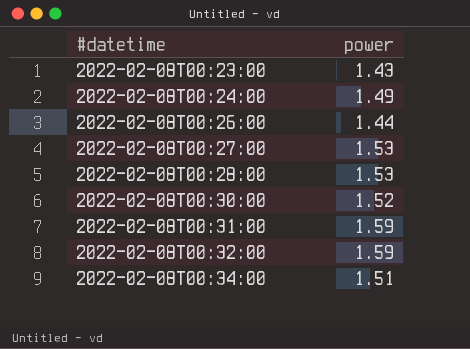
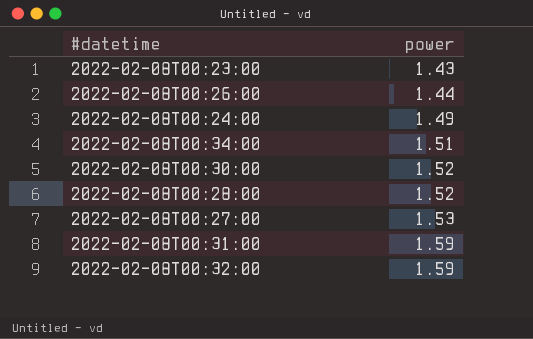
row order: #datetime ascending -> power ascending
2022-02-08T00:28:00 | power: 1.53 -> 1.52

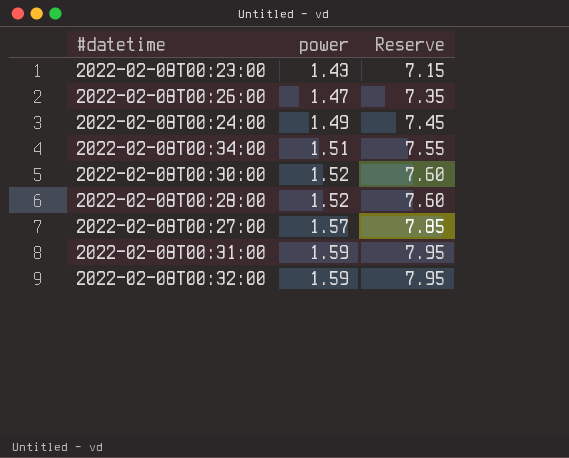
column Reserve | formula: none -> [power] * 5
2022-02-08T00:26:00 | power: 1.44 -> 1.47
2022-02-08T00:27:00 | power: 1.53 -> 1.57

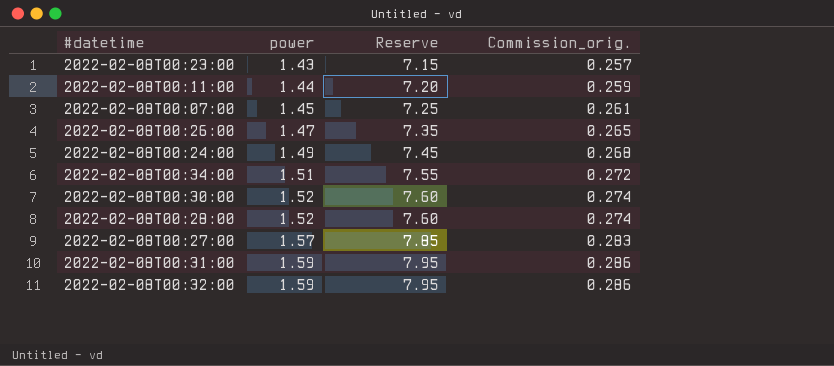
column Commission_orig. | formula: none -> [power] * 0.18
row 2022-02-08T00:11:00: none -> 1.44 | 7.20 | 0.259
row 2022-02-08T00:07:00: none -> 1.45 | 7.25 | 0.261

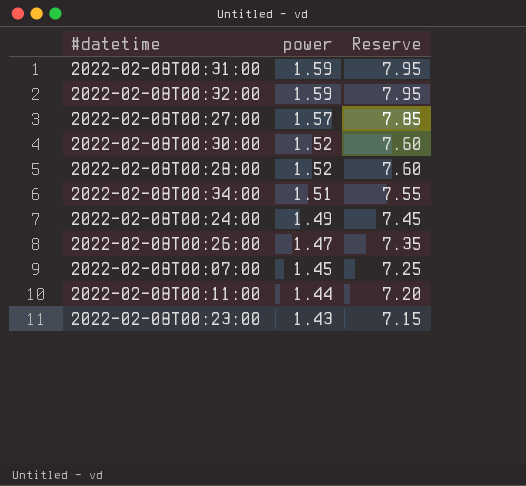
row order: power ascending -> power descending
column Commission_orig. | formula: [power] * 0.18 -> none

